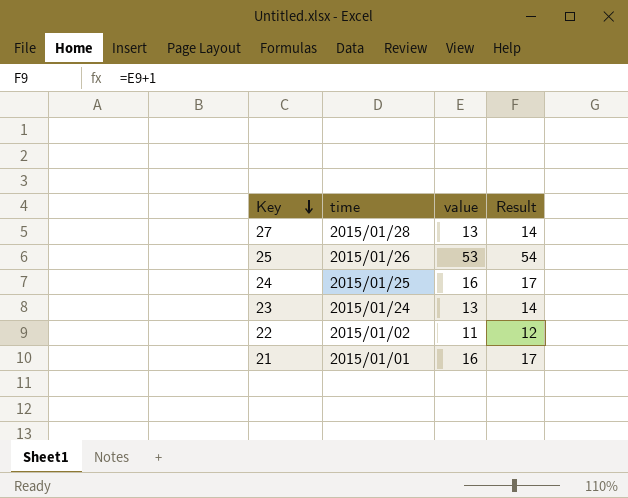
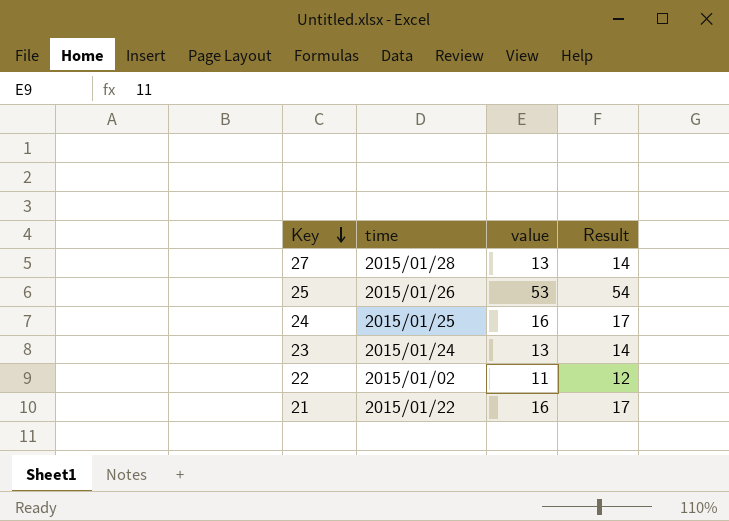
21 | time: 2015/01/01 -> 2015/01/22

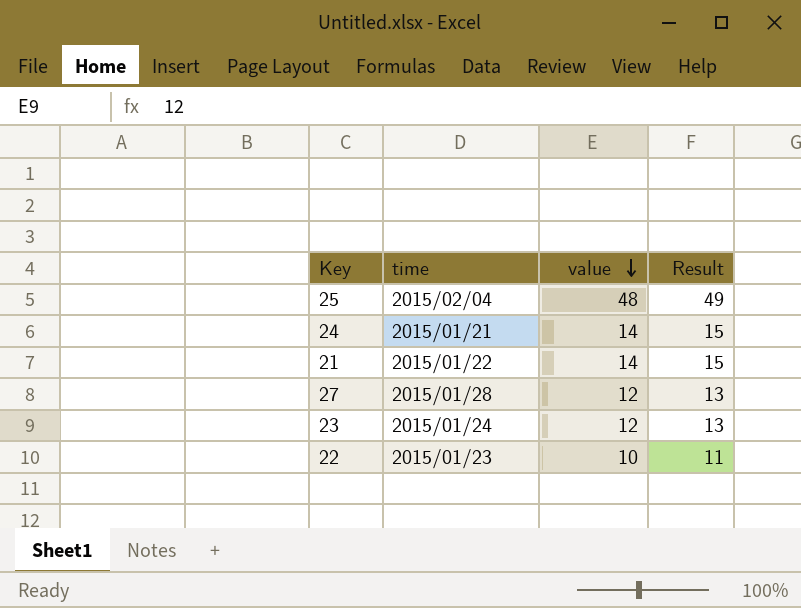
row order: Key descending -> value descending
25 | time: 2015/01/26 -> 2015/02/04
25 | value: 53 -> 48
25 | Result: 54 -> 49
24 | time: 2015/01/25 -> 2015/01/21
24 | value: 16 -> 14
24 | Result: 17 -> 15
21 | value: 16 -> 14
21 | Result: 17 -> 15
27 | value: 13 -> 12
27 | Result: 14 -> 13
23 | value: 13 -> 12
23 | Result: 14 -> 13
22 | time: 2015/01/02 -> 2015/01/23
22 | value: 11 -> 10
22 | Result: 12 -> 11

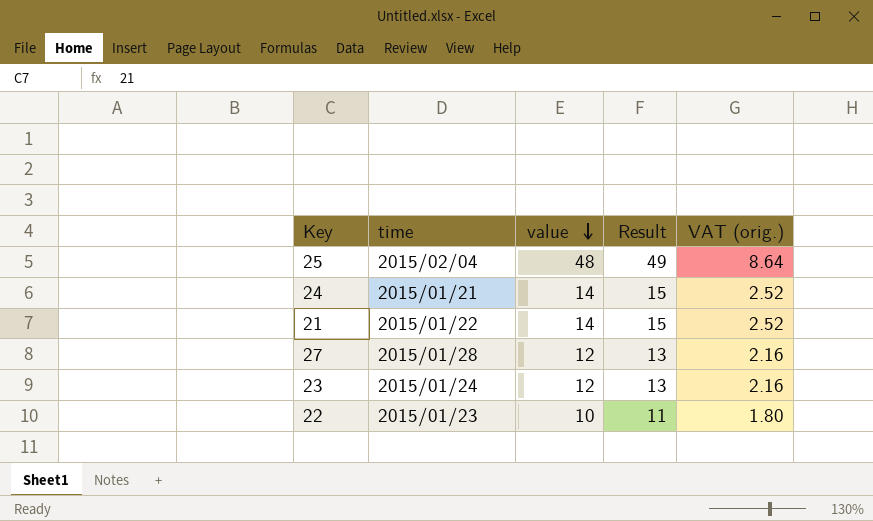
column VAT (orig.) | formula: none -> [value] * 0.18

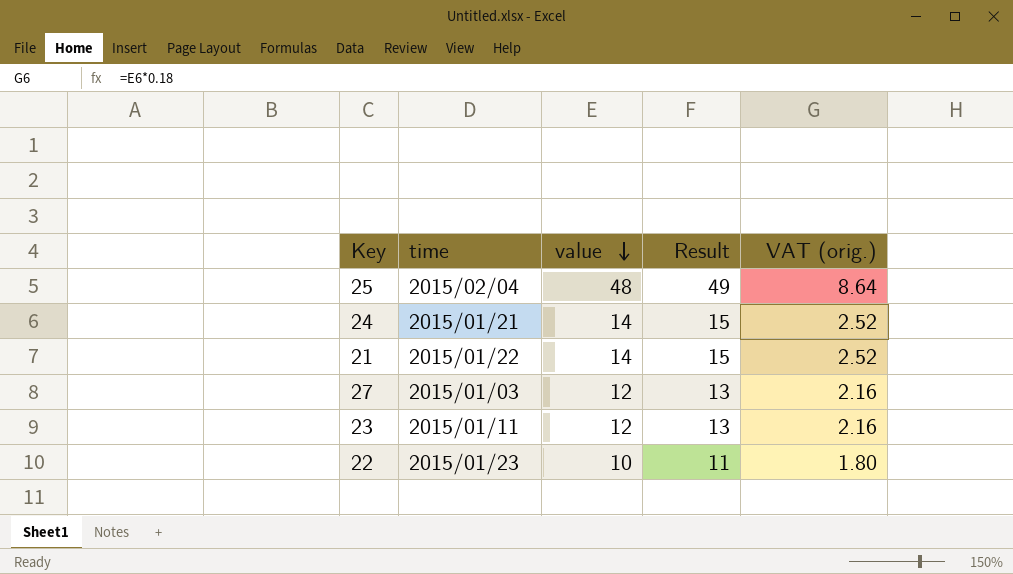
27 | time: 2015/01/28 -> 2015/01/03
23 | time: 2015/01/24 -> 2015/01/11

